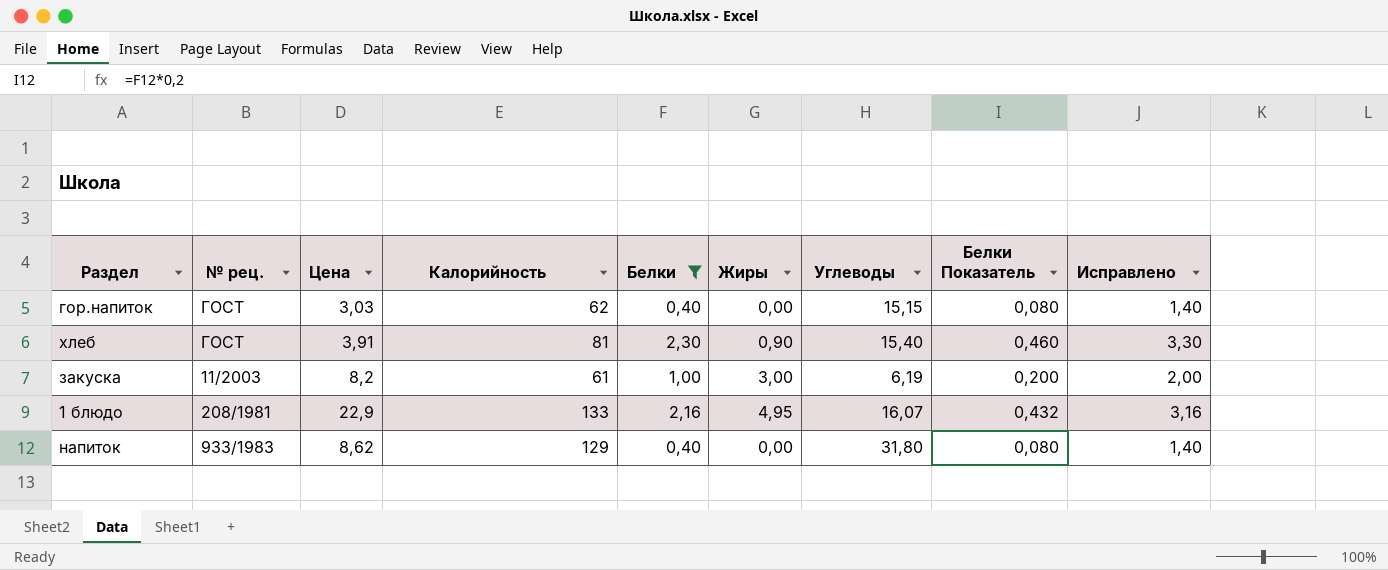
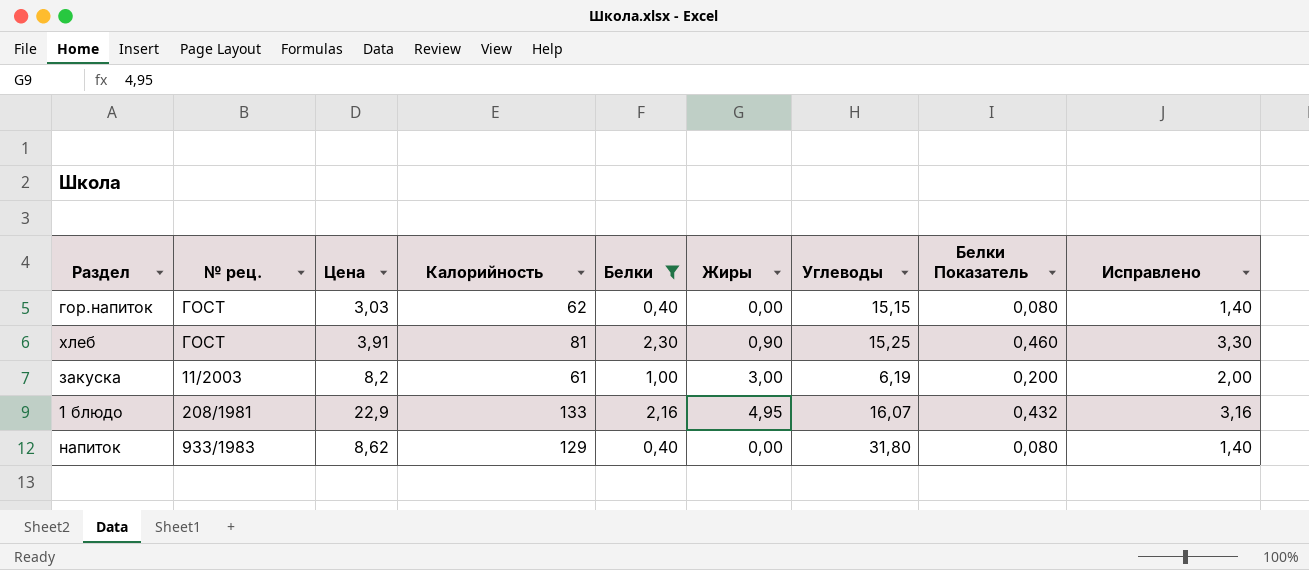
хлеб | Углеводы: 15,40 -> 15,25

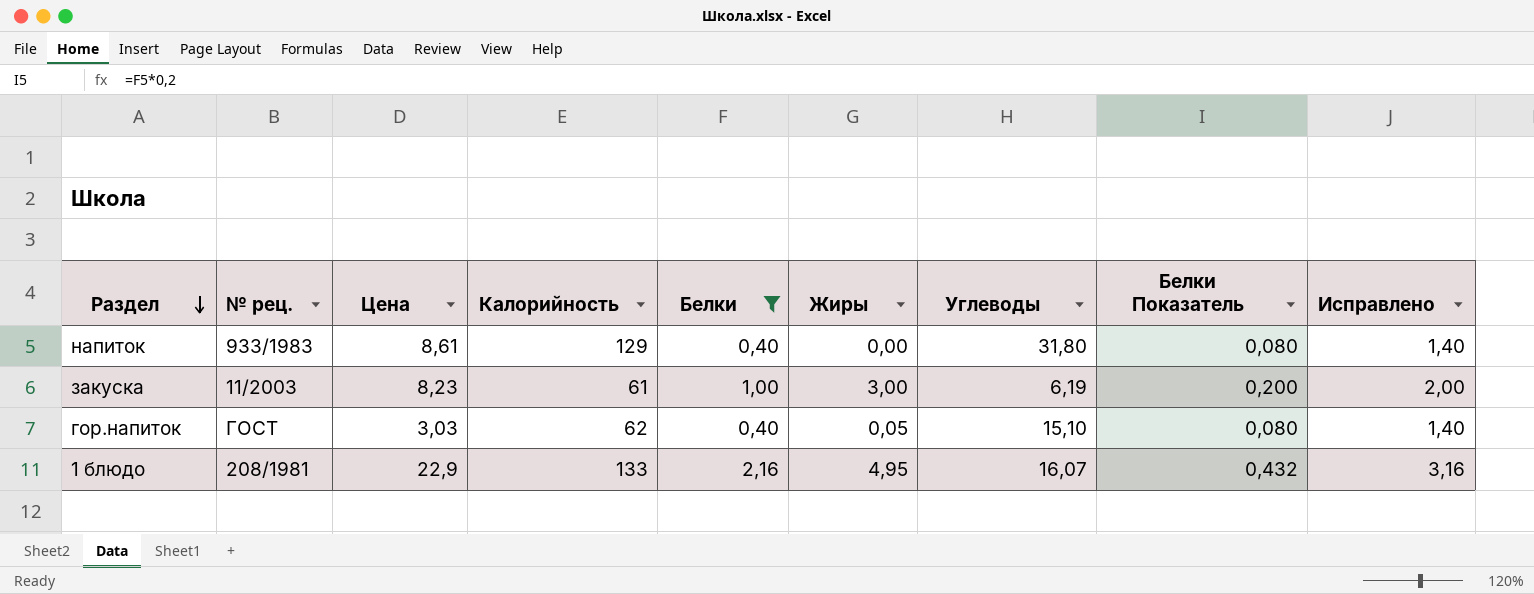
row order: none -> Раздел descending
row хлеб: ГОСТ | 3,91 | 81 | 2,30 | 0,90 | 15,25 | 0,460 | 3,30 -> none
напиток | Цена: 8,62 -> 8,61
закуска | Цена: 8,2 -> 8,23
гор.напиток | Жиры: 0,00 -> 0,05
гор.напиток | Углеводы: 15,15 -> 15,10

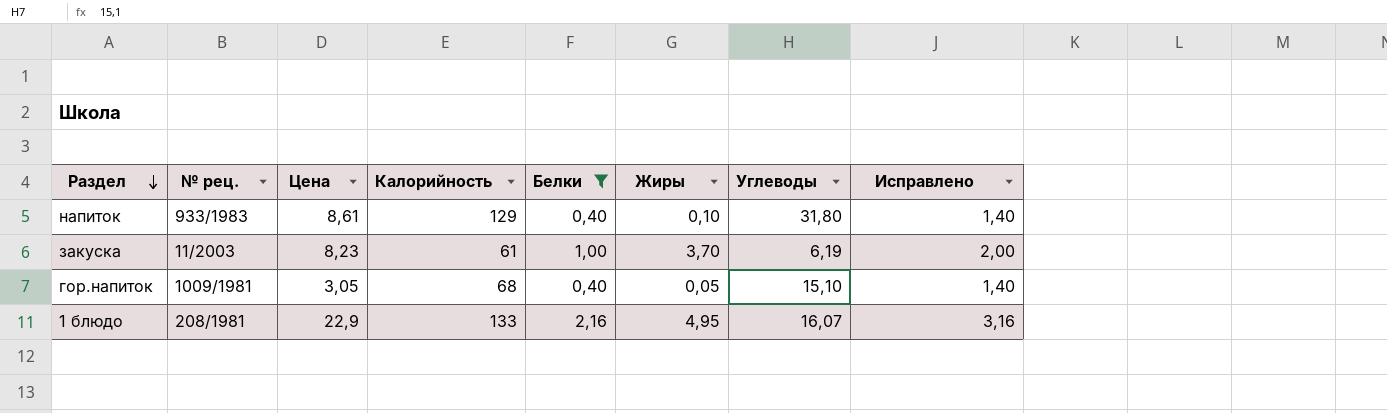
column Белки Показатель | formula: [Белки] * 0,2 -> none
напиток | Жиры: 0,00 -> 0,10
закуска | Жиры: 3,00 -> 3,70
гор.напиток | № рец.: ГОСТ -> 1009/1981
гор.напиток | Цена: 3,03 -> 3,05
гор.напиток | Калорийность: 62 -> 68

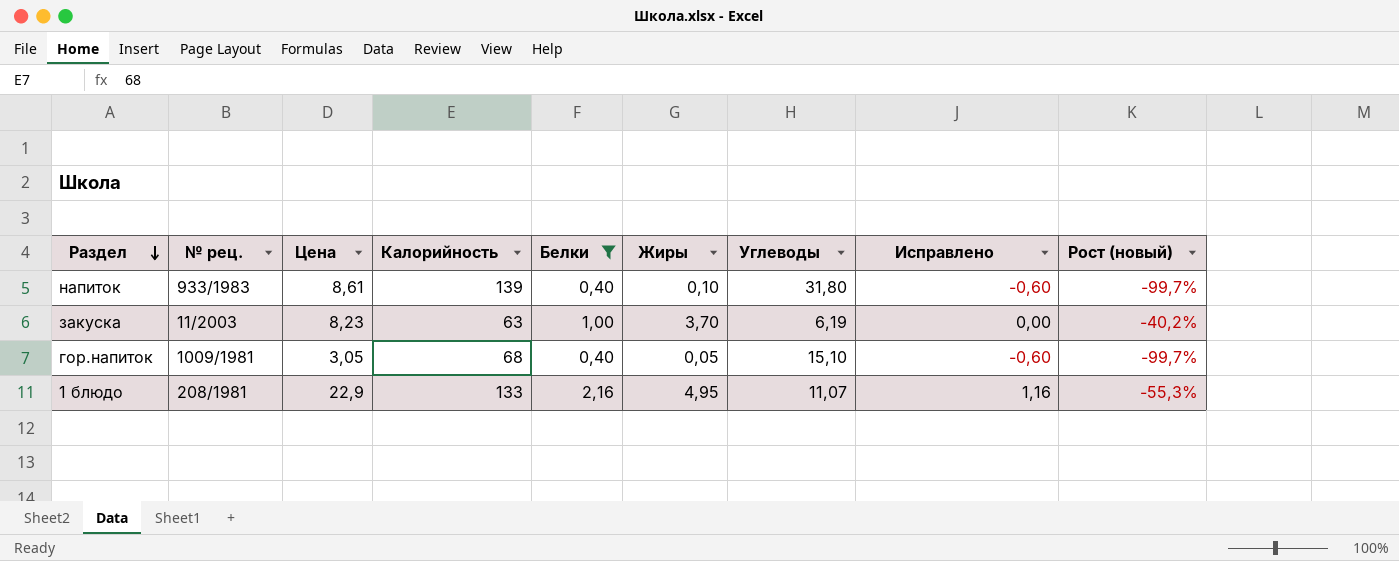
column Исправлено | formula: [Белки] + 1 -> [Белки] - 1
column Рост (новый) | formula: none -> ([Жиры] - [Углеводы]) / [Углеводы]
напиток | Калорийность: 129 -> 139
закуска | Калорийность: 61 -> 63
1 блюдо | Углеводы: 16,07 -> 11,07

